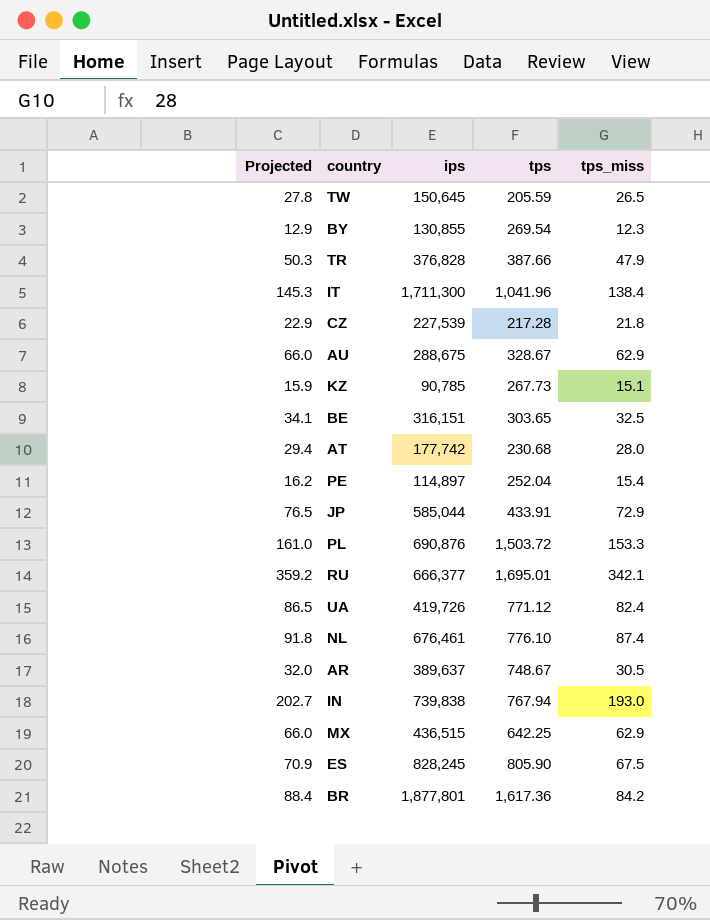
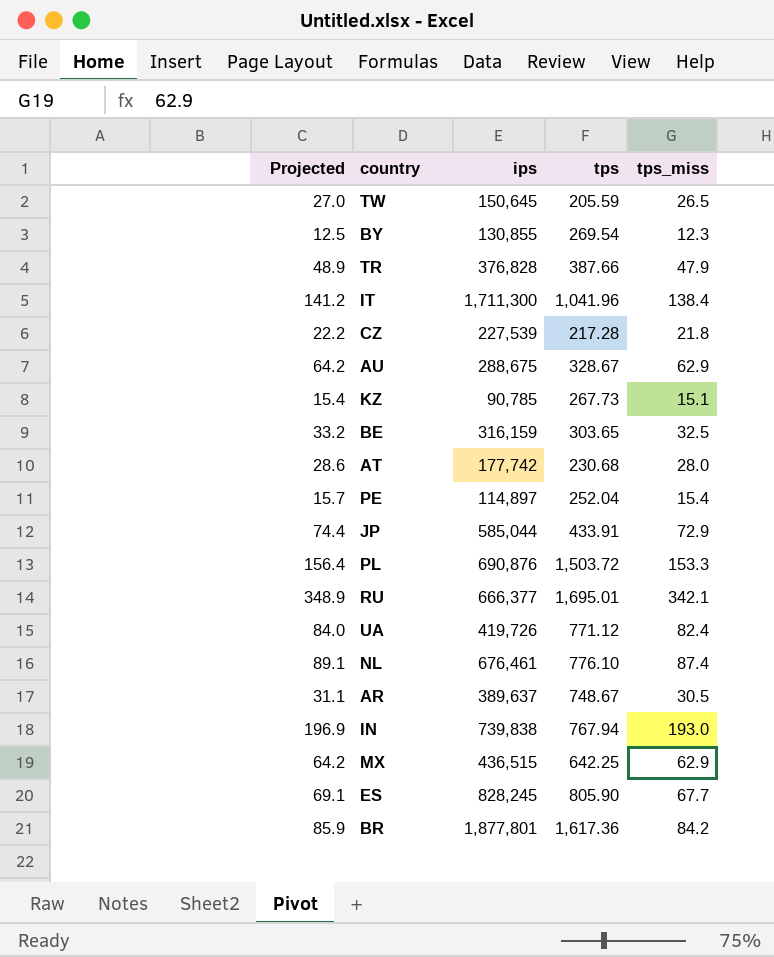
column Projected | formula: [tps_miss] * 1.05 -> [tps_miss] * 1.02
BE | ips: 316,151 -> 316,159
ES | tps_miss: 67.5 -> 67.7

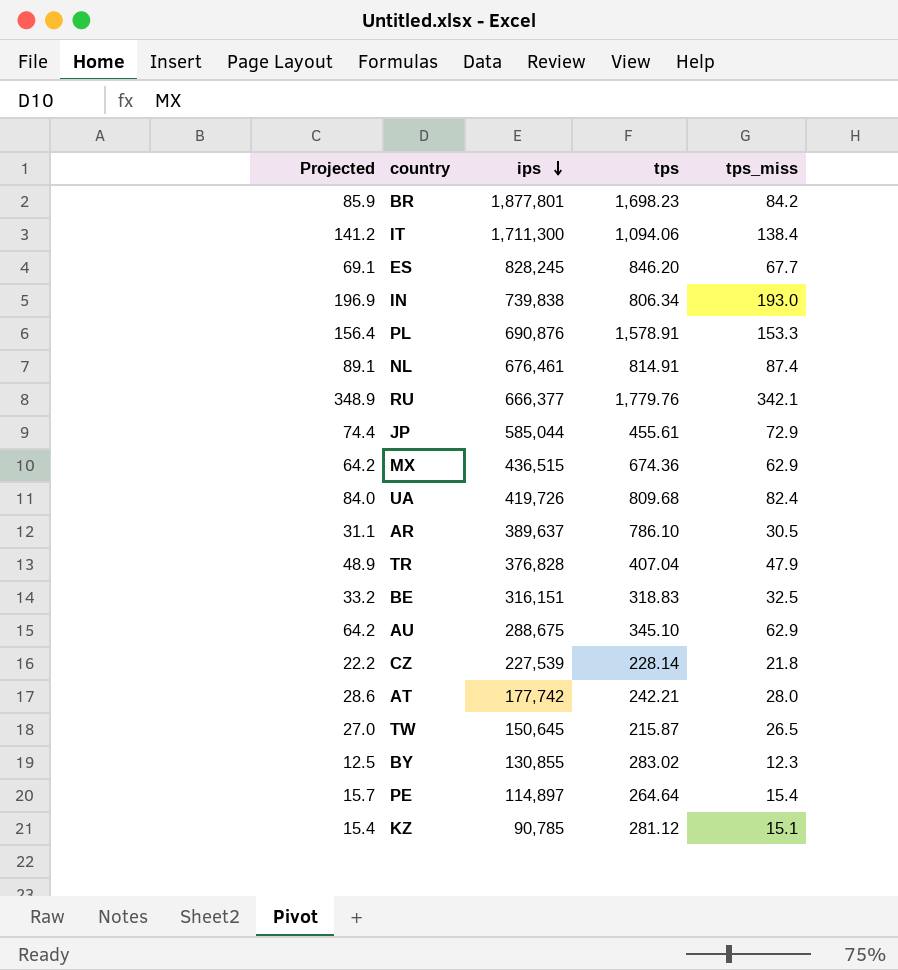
row order: none -> ips descending
BR | tps: 1,617.36 -> 1,698.23
IT | tps: 1,041.96 -> 1,094.06
ES | tps: 805.90 -> 846.20
IN | tps: 767.94 -> 806.34
PL | tps: 1,503.72 -> 1,578.91
NL | tps: 776.10 -> 814.91
RU | tps: 1,695.01 -> 1,779.76
JP | tps: 433.91 -> 455.61
MX | tps: 642.25 -> 674.36
UA | tps: 771.12 -> 809.68
AR | tps: 748.67 -> 786.10
TR | tps: 387.66 -> 407.04
BE | ips: 316,159 -> 316,151
BE | tps: 303.65 -> 318.83
AU | tps: 328.67 -> 345.10
CZ | tps: 217.28 -> 228.14
AT | tps: 230.68 -> 242.21
TW | tps: 205.59 -> 215.87
BY | tps: 269.54 -> 283.02
PE | tps: 252.04 -> 264.64
KZ | tps: 267.73 -> 281.12

